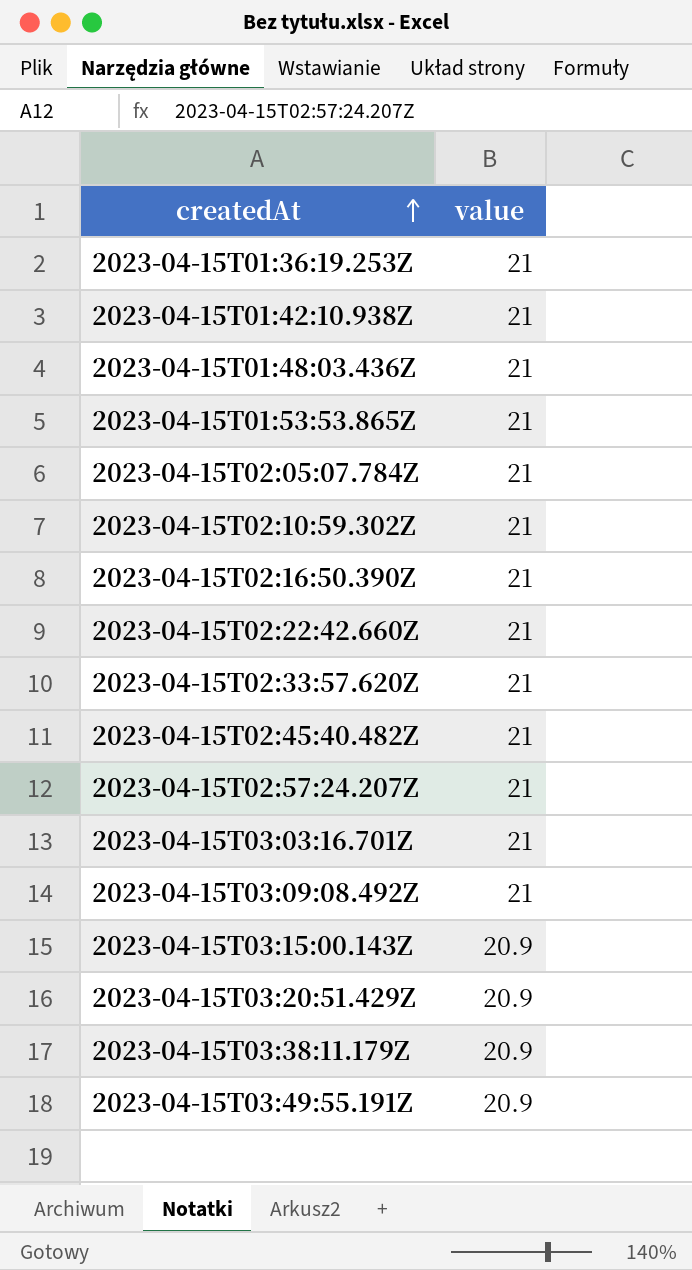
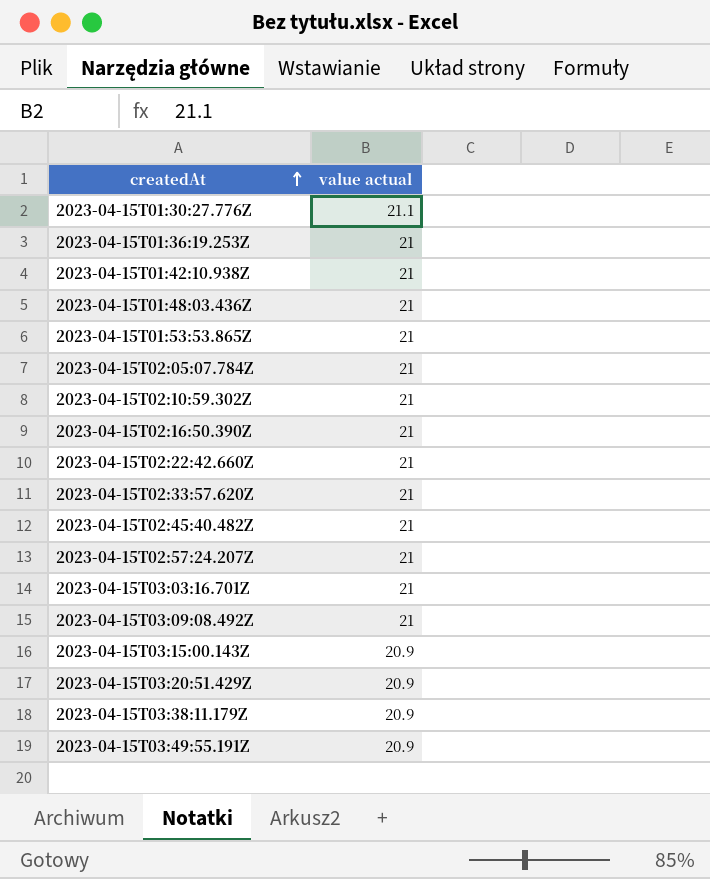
column name: value -> value actual
row 2023-04-15T01:30:27.776Z: none -> 21.1

